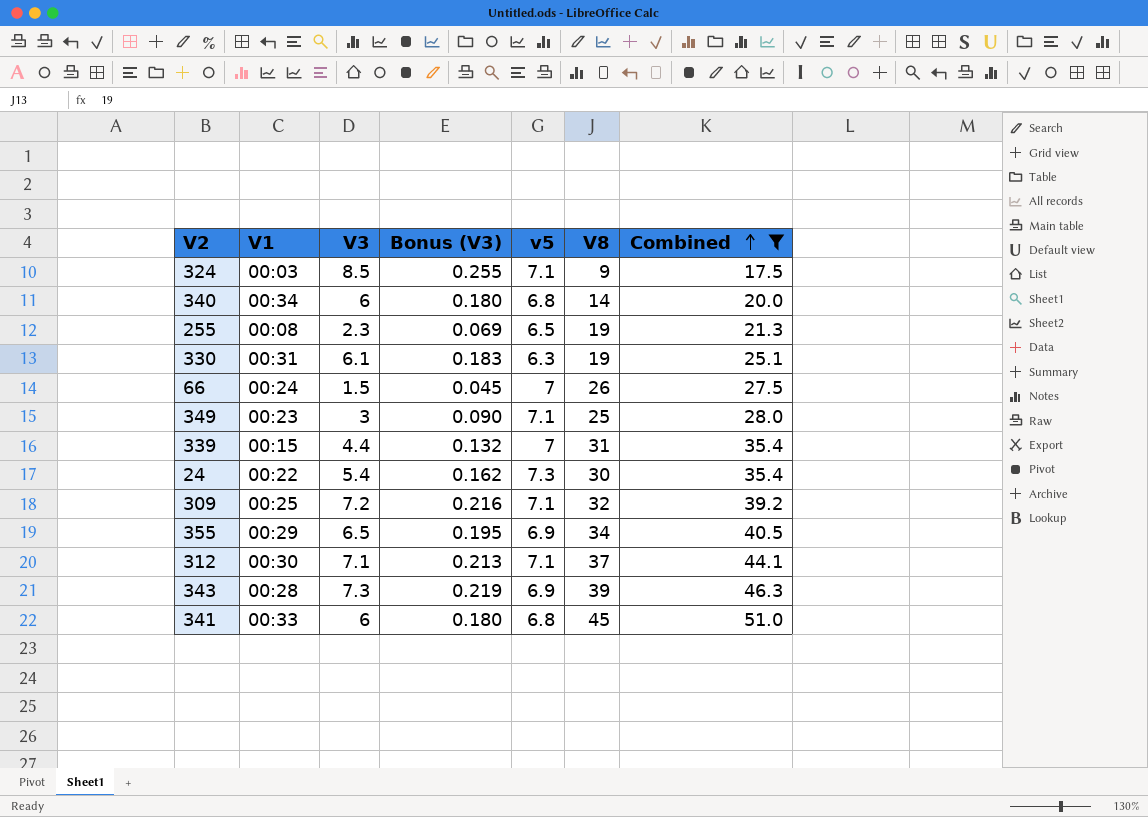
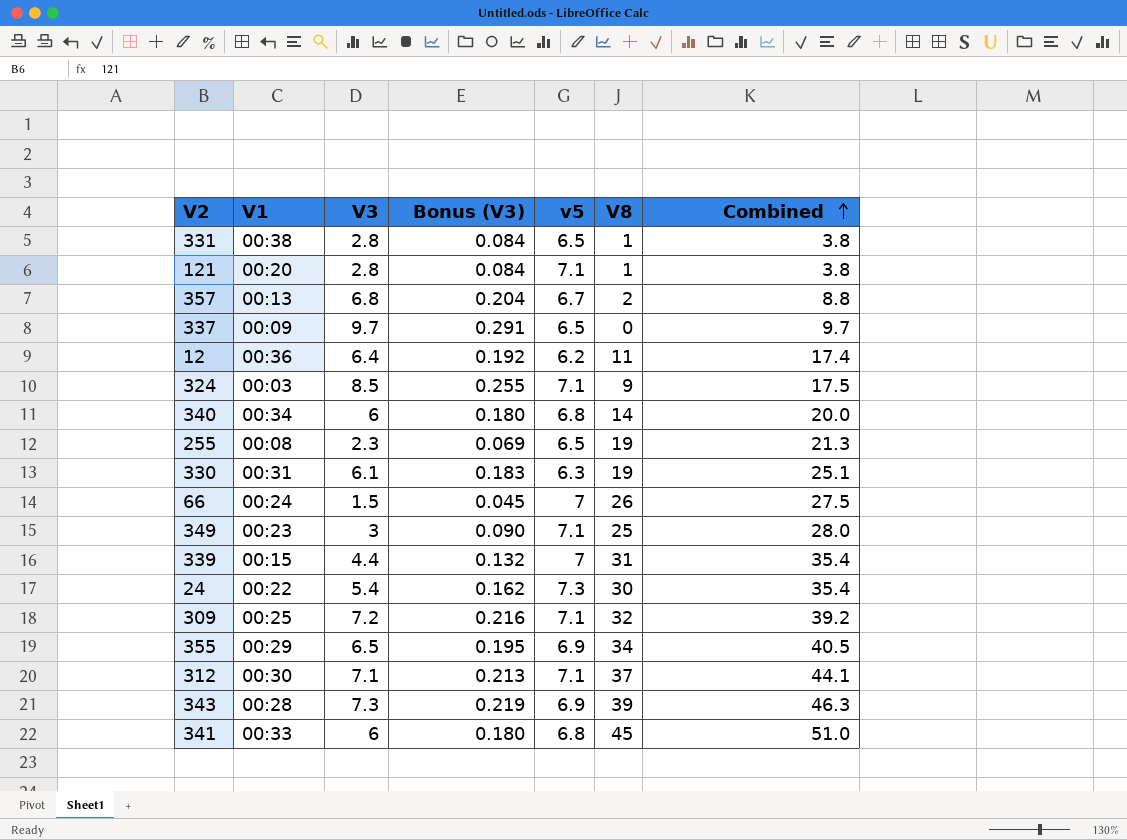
filter: Combined >= 17.5 -> none

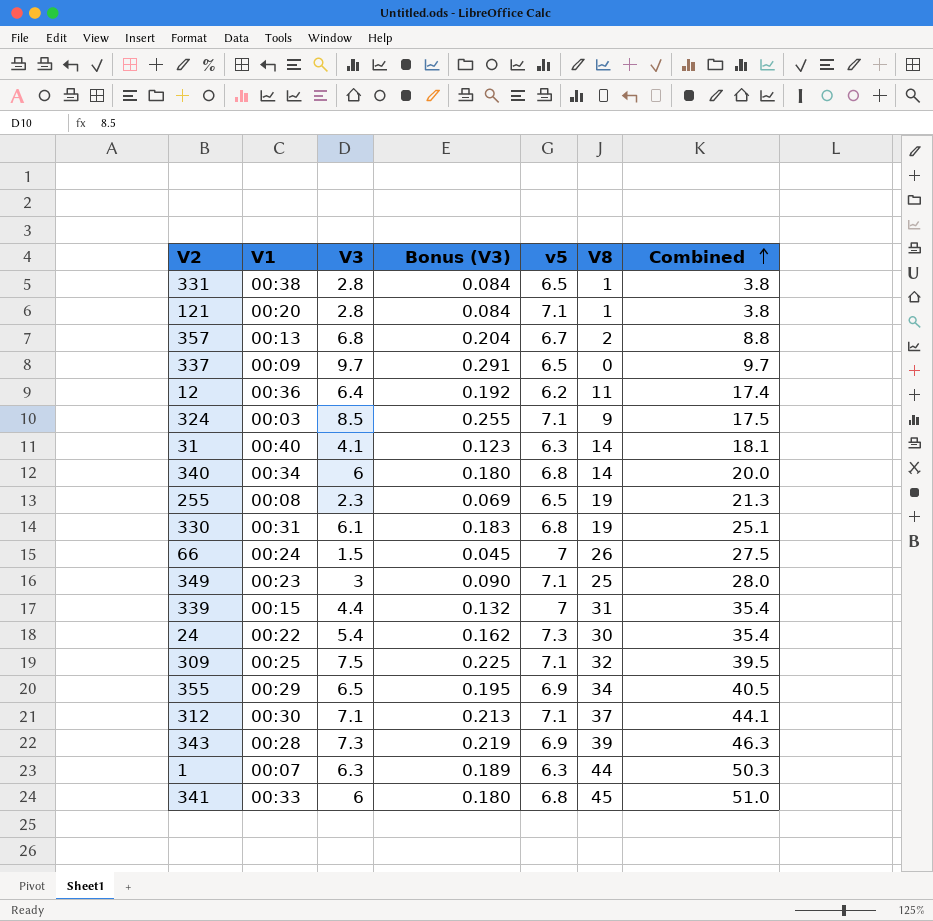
row 31: none -> 00:40 | 4.1 | 0.123 | 6.3 | 14 | 18.1
330 | v5: 6.3 -> 6.8
309 | V3: 7.2 -> 7.5
309 | Bonus (V3): 0.216 -> 0.225
309 | Combined: 39.2 -> 39.5
row 1: none -> 00:07 | 6.3 | 0.189 | 6.3 | 44 | 50.3

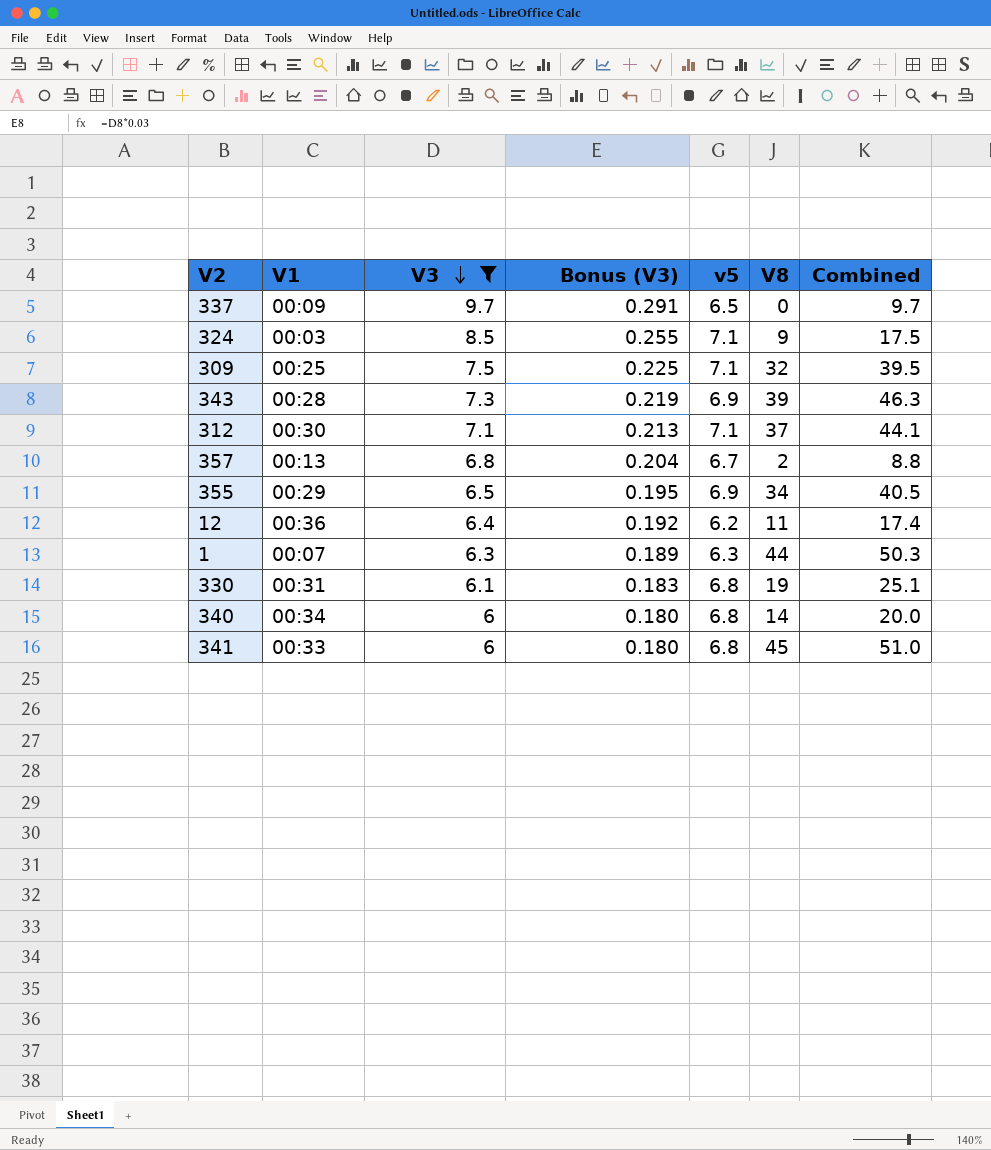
filter: none -> V3 >= 6
row order: Combined ascending -> V3 descending

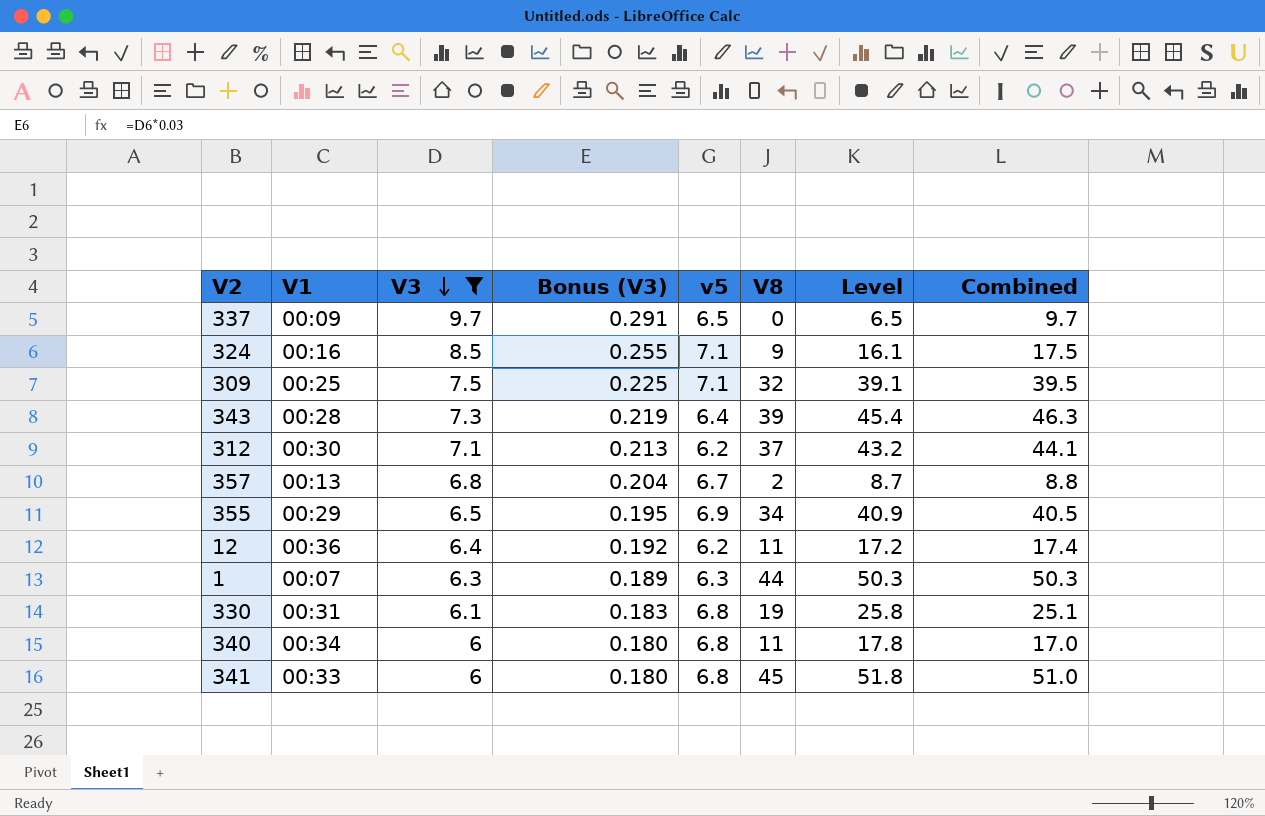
column Level | formula: none -> [v5] + [V8]
324 | V1: 00:03 -> 00:16
343 | v5: 6.9 -> 6.4
312 | v5: 7.1 -> 6.2
340 | V8: 14 -> 11
340 | Combined: 20.0 -> 17.0

